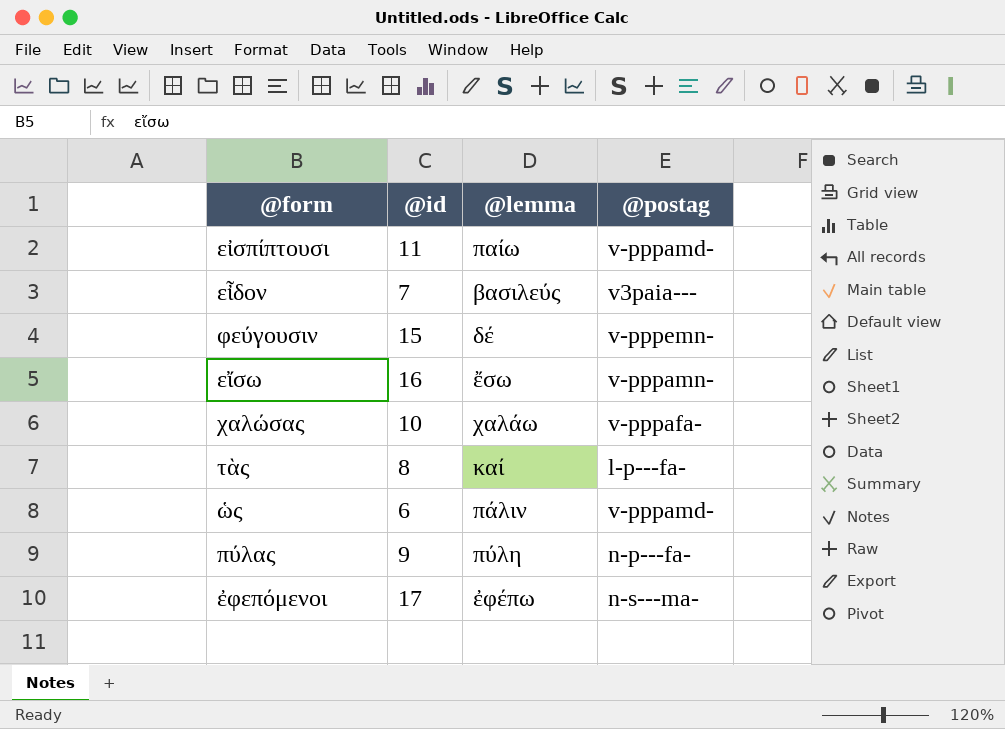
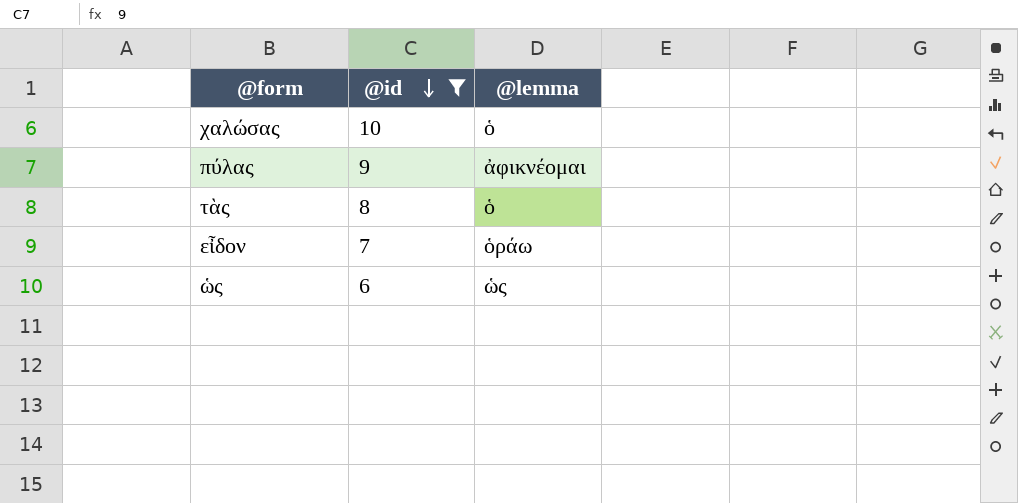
filter: none -> @id <= 10
row order: none -> @id descending
column @postag | position: 4 -> none
χαλώσας | @lemma: χαλάω -> ὁ
πύλας | @lemma: πύλη -> ἀφικνέομαι
τὰς | @lemma: καί -> ὁ
εἶδον | @lemma: βασιλεύς -> ὁράω
ὡς | @lemma: πάλιν -> ὡς

